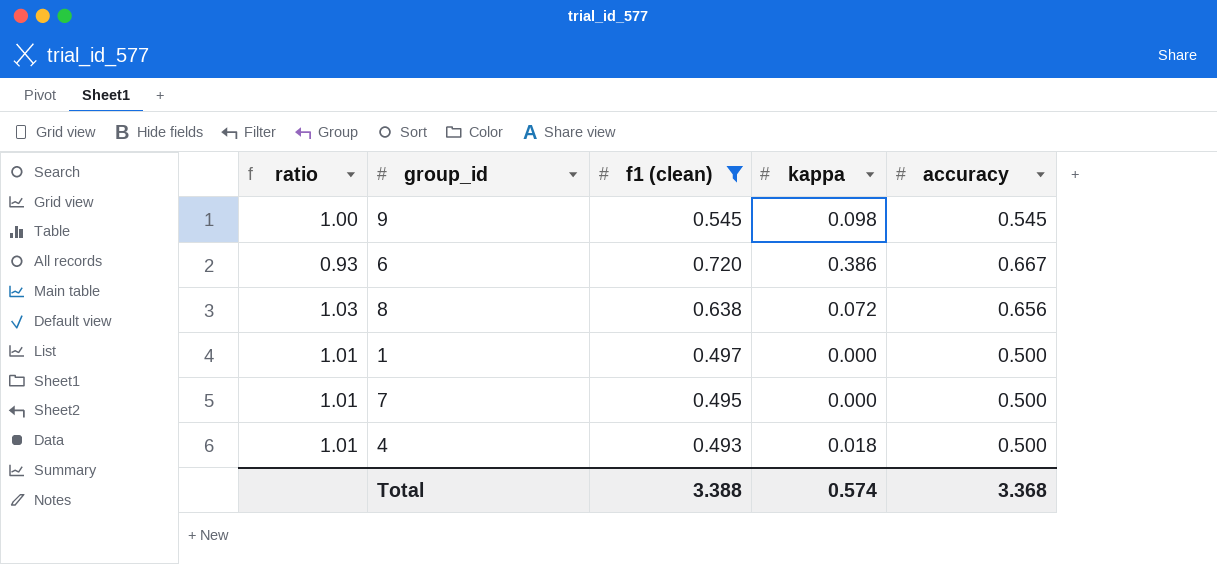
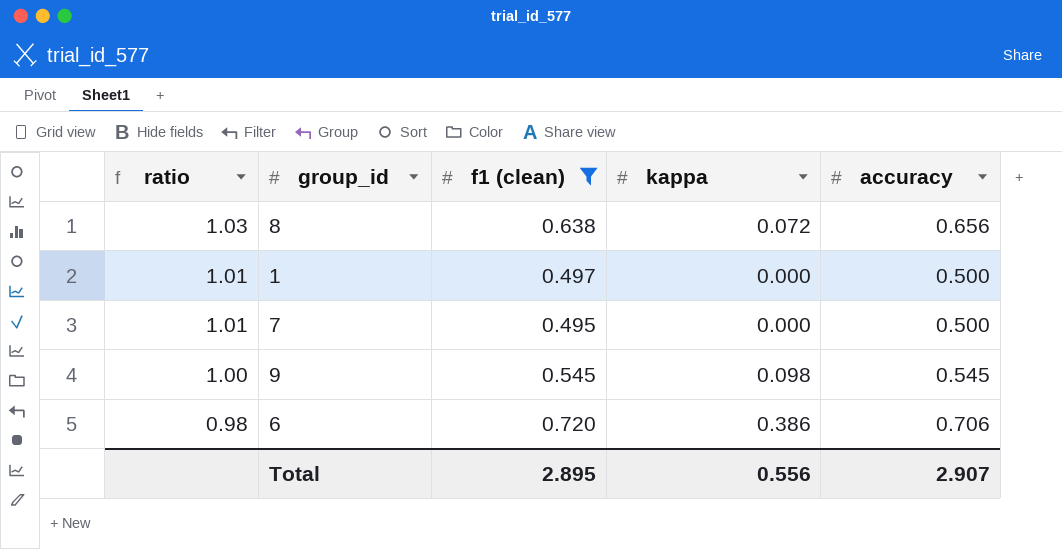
row order: none -> ratio descending
row 4: 1.01 | 0.493 | 0.018 | 0.500 -> none
6 | ratio: 0.93 -> 0.98
6 | accuracy: 0.667 -> 0.706
Total | f1 (clean): 3.388 -> 2.895
Total | kappa: 0.574 -> 0.556
Total | accuracy: 3.368 -> 2.907

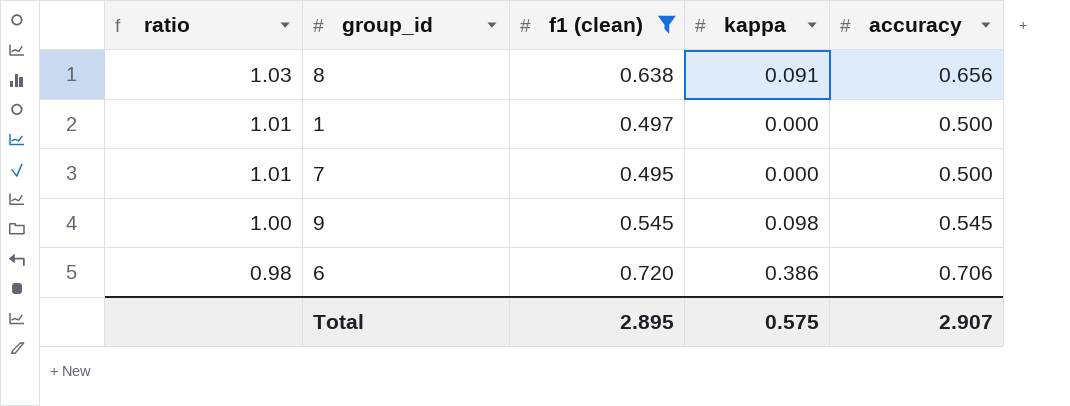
8 | kappa: 0.072 -> 0.091
Total | kappa: 0.556 -> 0.575

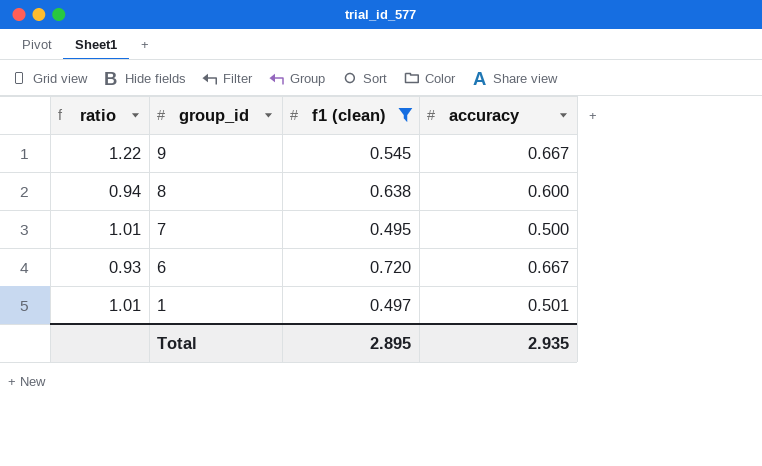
row order: ratio descending -> group_id descending
column kappa | position: 4 -> none
9 | ratio: 1.00 -> 1.22
9 | accuracy: 0.545 -> 0.667
8 | ratio: 1.03 -> 0.94
8 | accuracy: 0.656 -> 0.600
6 | ratio: 0.98 -> 0.93
6 | accuracy: 0.706 -> 0.667
1 | accuracy: 0.500 -> 0.501
Total | accuracy: 2.907 -> 2.935

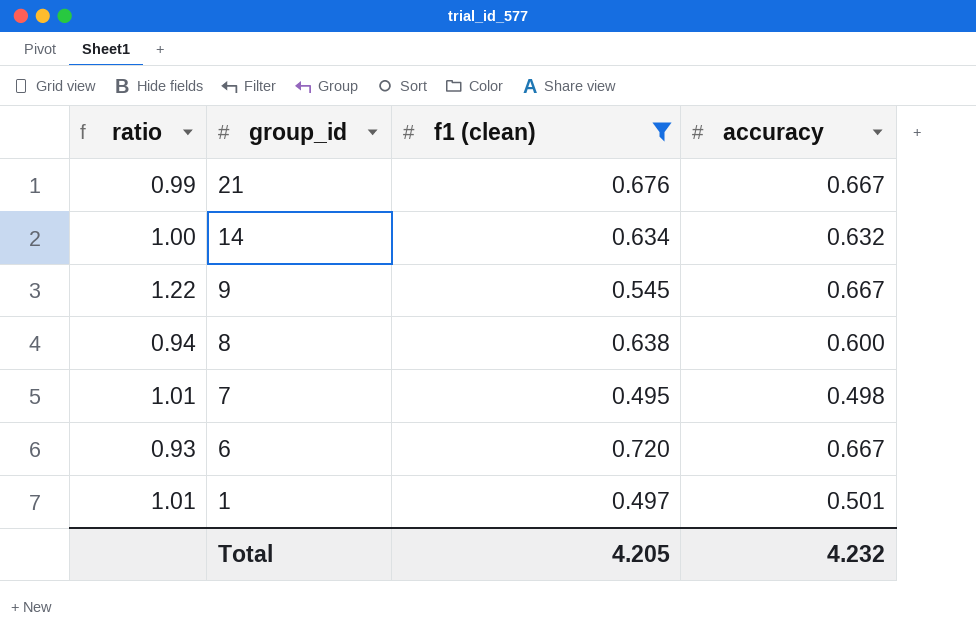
row 21: none -> 0.99 | 0.676 | 0.667
row 14: none -> 1.00 | 0.634 | 0.632
7 | accuracy: 0.500 -> 0.498
Total | f1 (clean): 2.895 -> 4.205
Total | accuracy: 2.935 -> 4.232

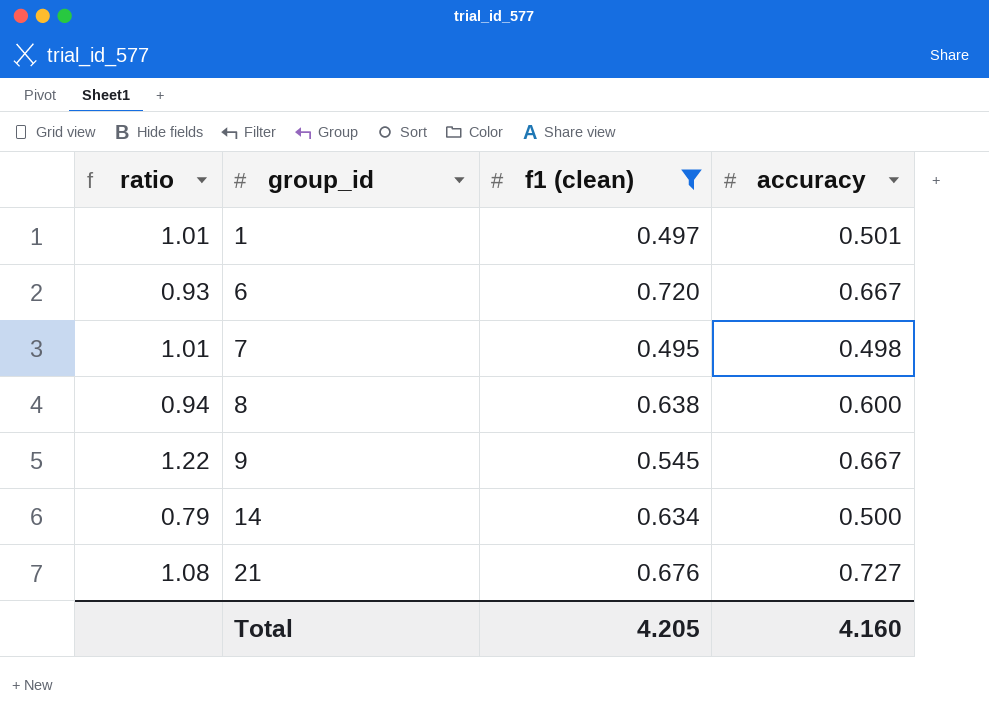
row order: group_id descending -> group_id ascending
14 | ratio: 1.00 -> 0.79
14 | accuracy: 0.632 -> 0.500
21 | ratio: 0.99 -> 1.08
21 | accuracy: 0.667 -> 0.727
Total | accuracy: 4.232 -> 4.160

